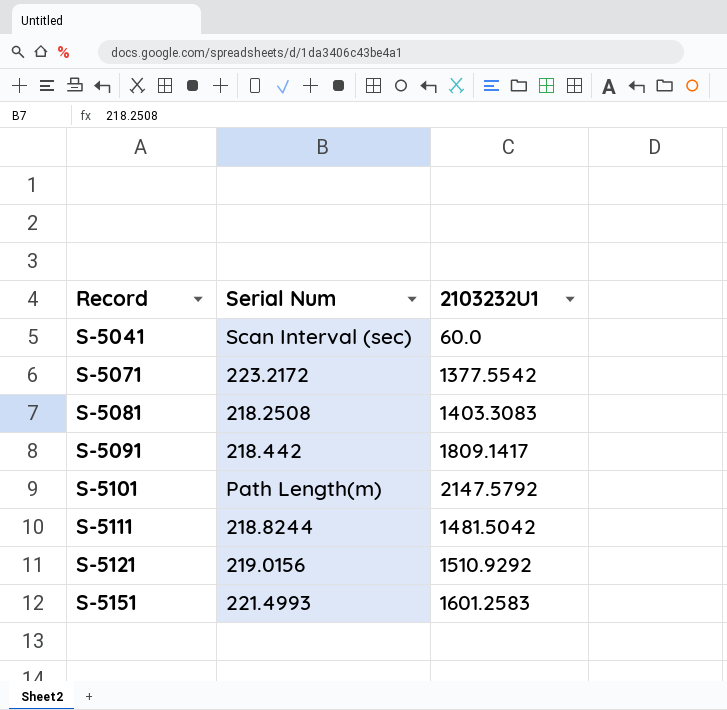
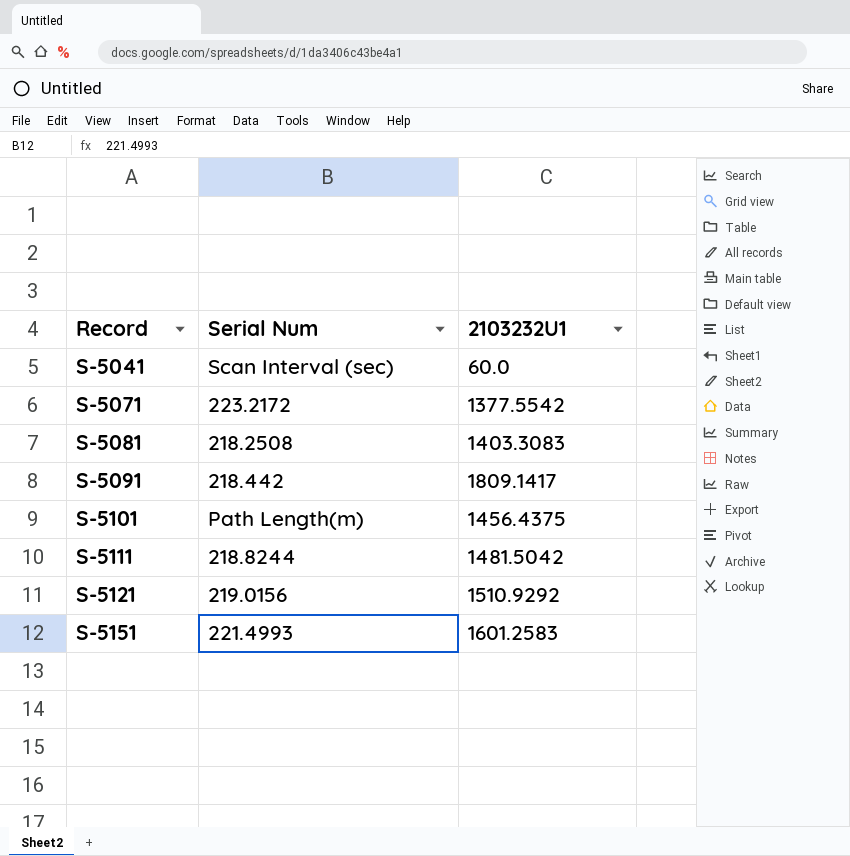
S-5101 | 2103232U1: 2147.5792 -> 1456.4375

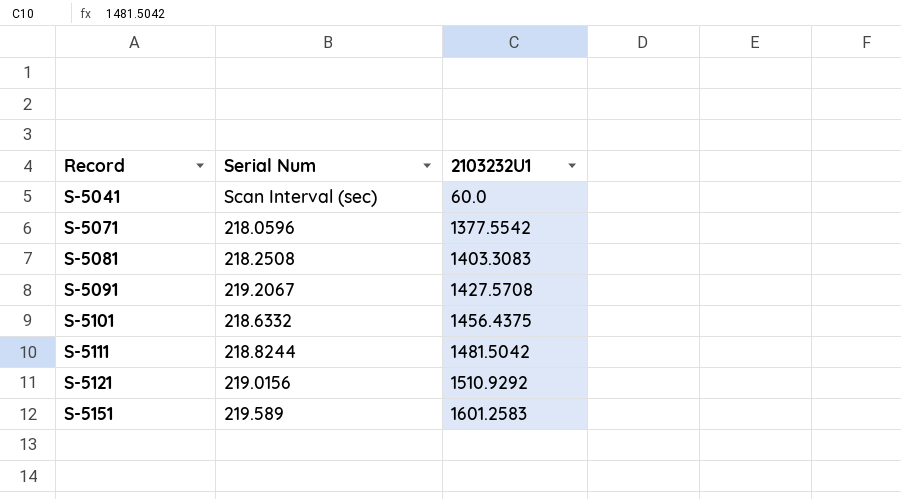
S-5071 | Serial Num: 223.2172 -> 218.0596
S-5091 | Serial Num: 218.442 -> 219.2067
S-5091 | 2103232U1: 1809.1417 -> 1427.5708
S-5101 | Serial Num: Path Length(m) -> 218.6332
S-5151 | Serial Num: 221.4993 -> 219.589

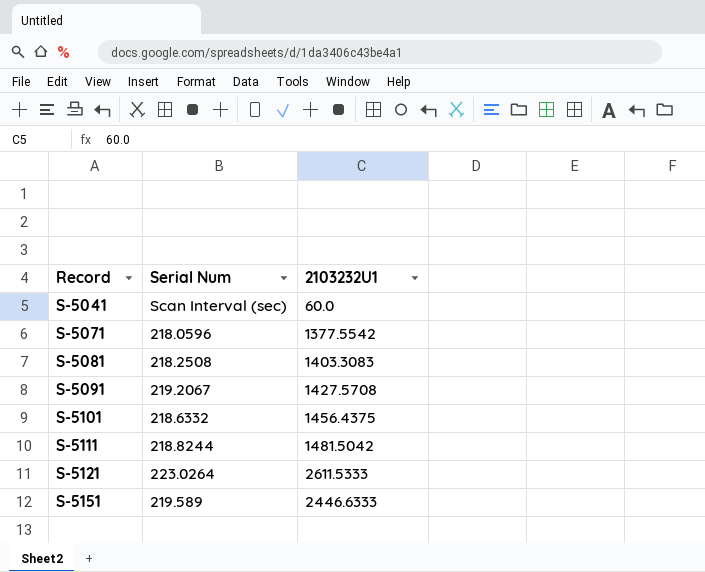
S-5121 | Serial Num: 219.0156 -> 223.0264
S-5121 | 2103232U1: 1510.9292 -> 2611.5333
S-5151 | 2103232U1: 1601.2583 -> 2446.6333

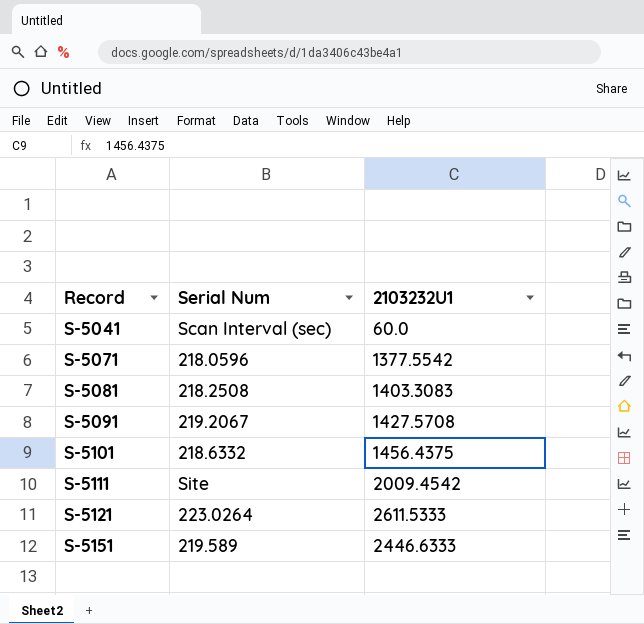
S-5111 | Serial Num: 218.8244 -> Site
S-5111 | 2103232U1: 1481.5042 -> 2009.4542

